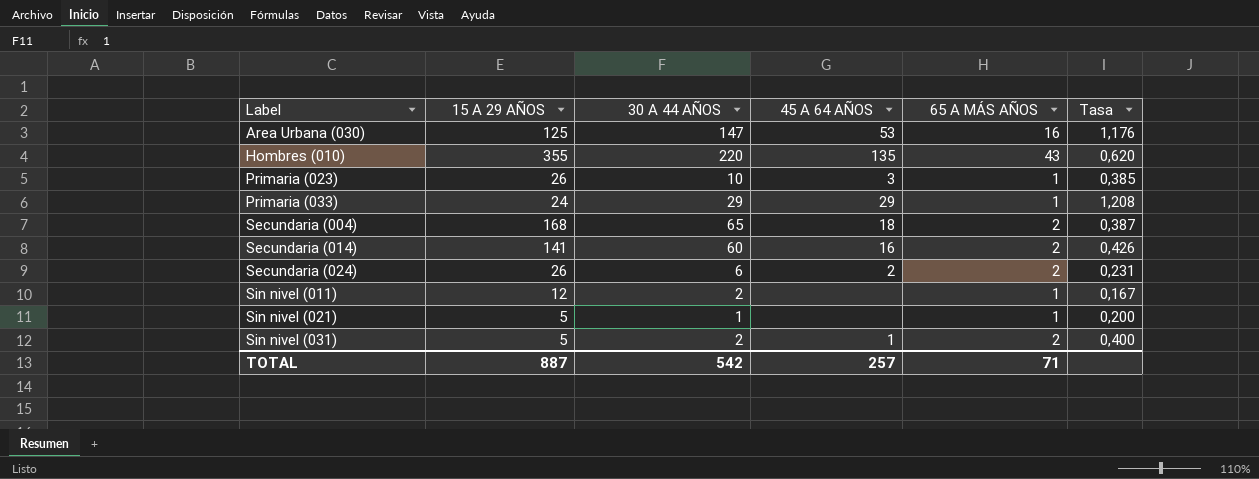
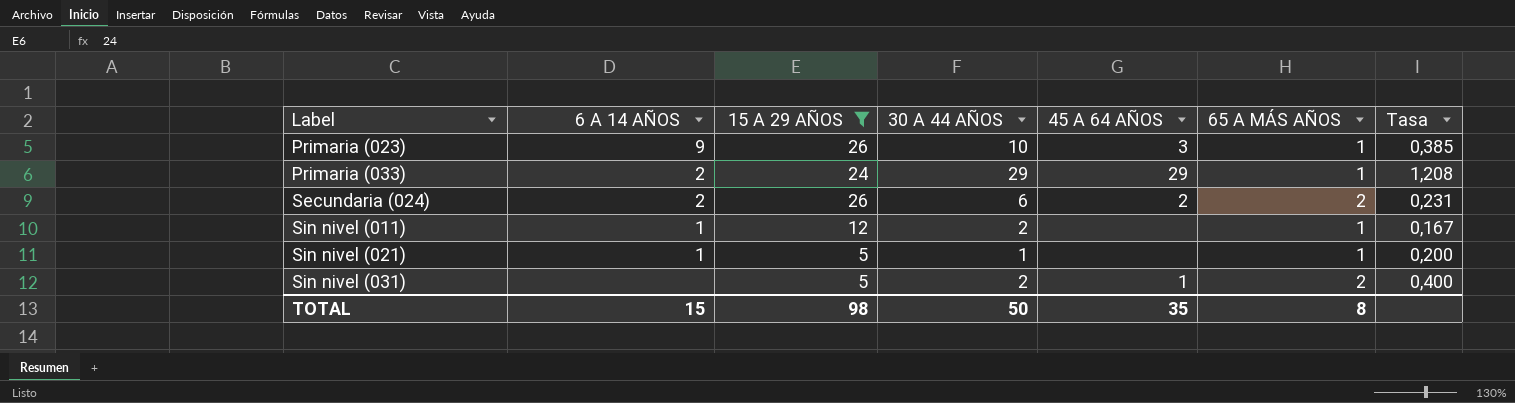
filter: none -> 15 A 29 AÑOS <= 26
column 6 A 14 AÑOS | position: none -> 2
TOTAL | 15 A 29 AÑOS: 887 -> 98
TOTAL | 30 A 44 AÑOS: 542 -> 50
TOTAL | 45 A 64 AÑOS: 257 -> 35
TOTAL | 65 A MÁS AÑOS: 71 -> 8

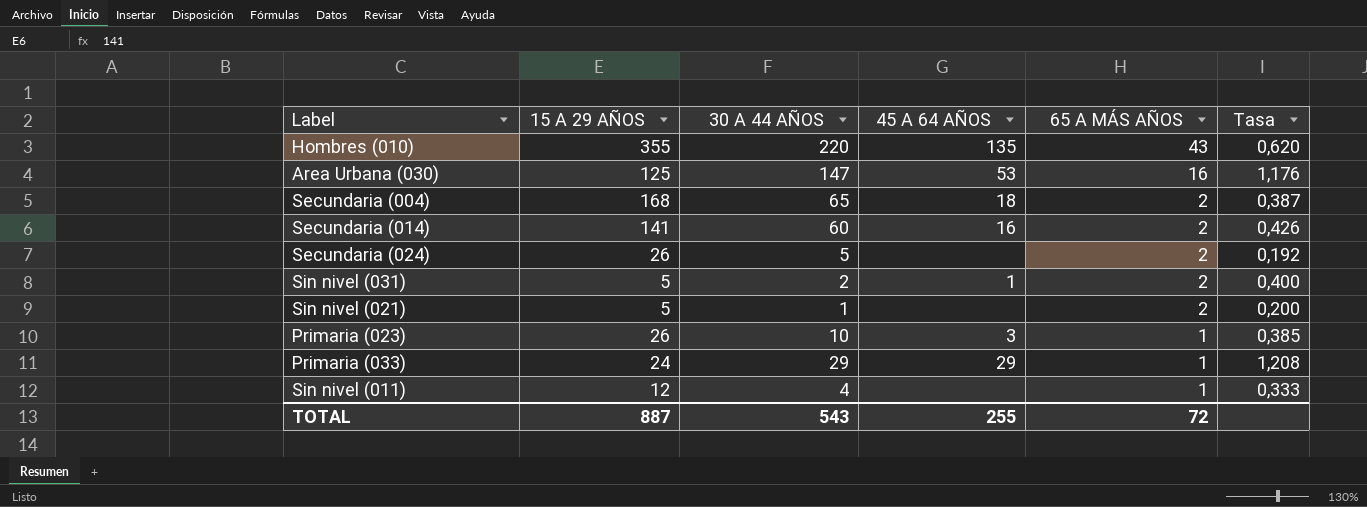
filter: 15 A 29 AÑOS <= 26 -> none
row order: Label ascending -> 65 A MÁS AÑOS descending
column 6 A 14 AÑOS | position: 2 -> none
Secundaria (024) | 30 A 44 AÑOS: 6 -> 5
Secundaria (024) | 45 A 64 AÑOS: 2 -> none
Secundaria (024) | Tasa: 0,231 -> 0,192
Sin nivel (021) | 65 A MÁS AÑOS: 1 -> 2
Sin nivel (011) | 30 A 44 AÑOS: 2 -> 4
Sin nivel (011) | Tasa: 0,167 -> 0,333
TOTAL | 15 A 29 AÑOS: 98 -> 887
TOTAL | 30 A 44 AÑOS: 50 -> 543
TOTAL | 45 A 64 AÑOS: 35 -> 255
TOTAL | 65 A MÁS AÑOS: 8 -> 72

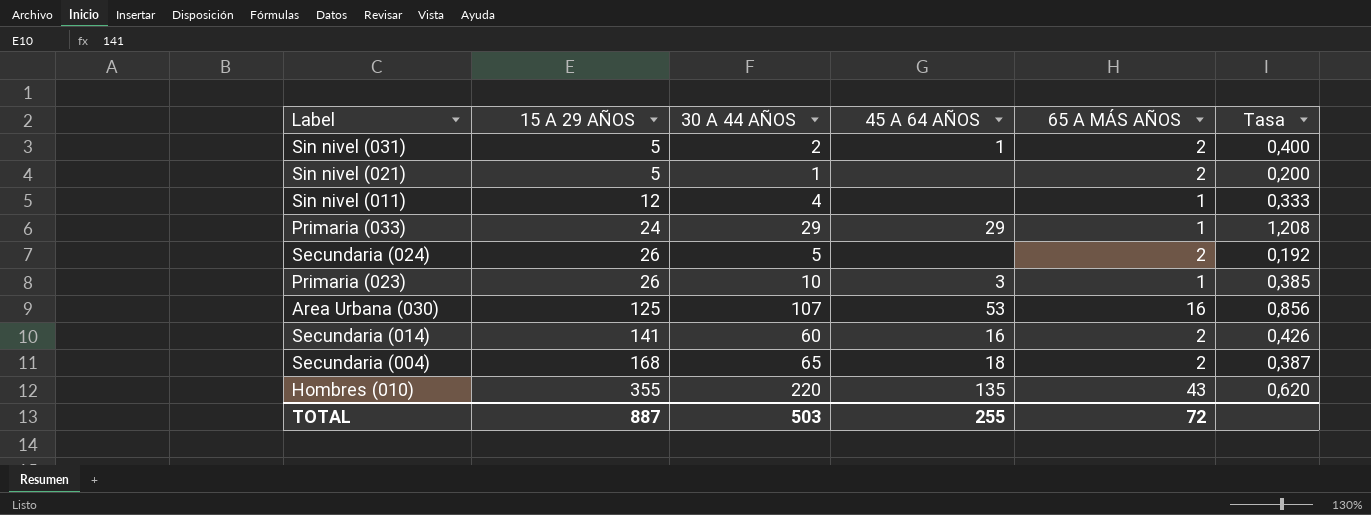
row order: 65 A MÁS AÑOS descending -> 15 A 29 AÑOS ascending
Area Urbana (030) | 30 A 44 AÑOS: 147 -> 107
Area Urbana (030) | Tasa: 1,176 -> 0,856
TOTAL | 30 A 44 AÑOS: 543 -> 503

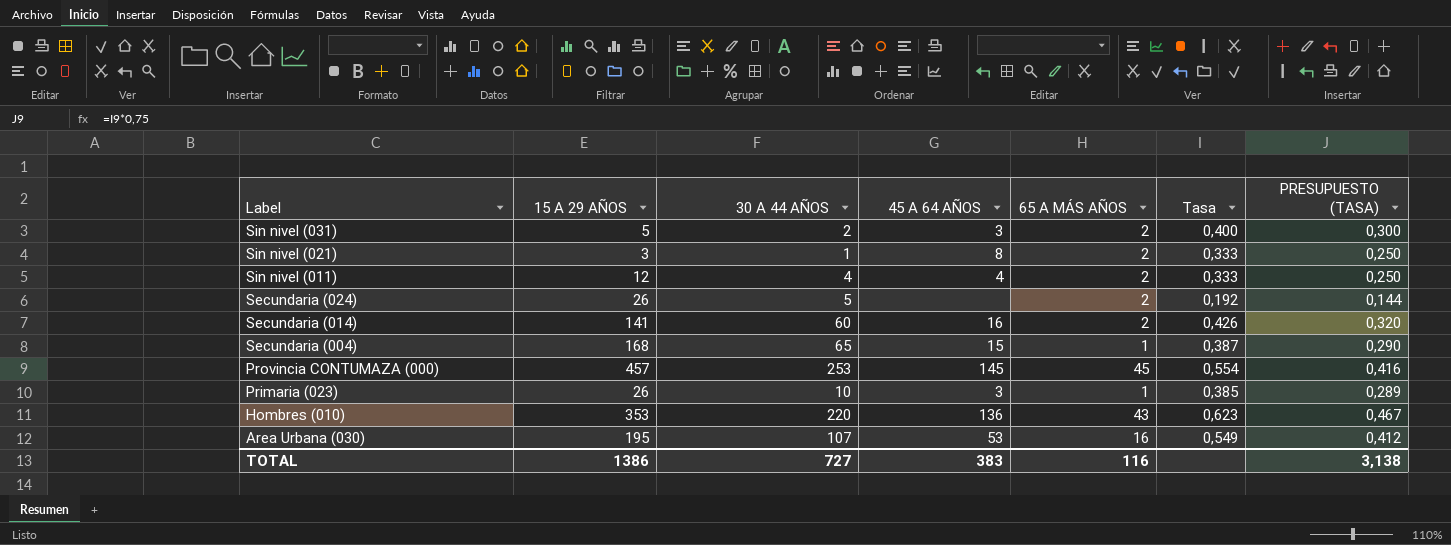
row order: 15 A 29 AÑOS ascending -> Label descending
column PRESUPUESTO (TASA) | formula: none -> [Tasa] * 0,75
row Primaria (033): 24 | 29 | 29 | 1 | 1,208 -> none
Sin nivel (031) | 45 A 64 AÑOS: 1 -> 3
Sin nivel (021) | 15 A 29 AÑOS: 5 -> 3
Sin nivel (021) | 45 A 64 AÑOS: none -> 8
Sin nivel (021) | Tasa: 0,200 -> 0,333
Sin nivel (011) | 45 A 64 AÑOS: none -> 4
Sin nivel (011) | 65 A MÁS AÑOS: 1 -> 2
Secundaria (004) | 45 A 64 AÑOS: 18 -> 15
Secundaria (004) | 65 A MÁS AÑOS: 2 -> 1
row Provincia CONTUMAZA (000): none -> 457 | 253 | 145 | 45 | 0,554 | 0,416
Hombres (010) | 15 A 29 AÑOS: 355 -> 353
Hombres (010) | 45 A 64 AÑOS: 135 -> 136
Hombres (010) | Tasa: 0,620 -> 0,623
Area Urbana (030) | 15 A 29 AÑOS: 125 -> 195
Area Urbana (030) | Tasa: 0,856 -> 0,549
TOTAL | 15 A 29 AÑOS: 887 -> 1386
TOTAL | 30 A 44 AÑOS: 503 -> 727
TOTAL | 45 A 64 AÑOS: 255 -> 383
TOTAL | 65 A MÁS AÑOS: 72 -> 116

